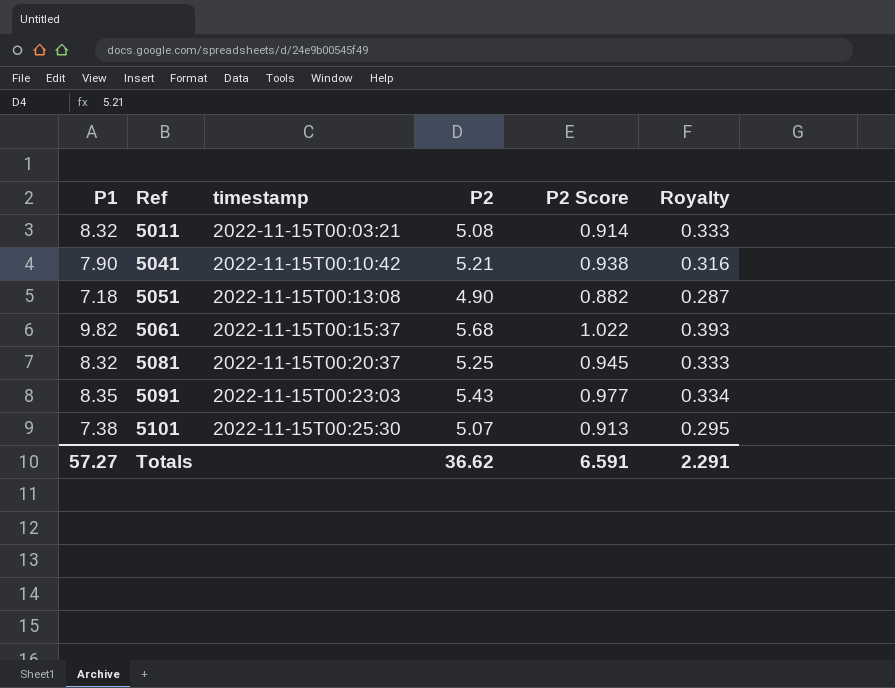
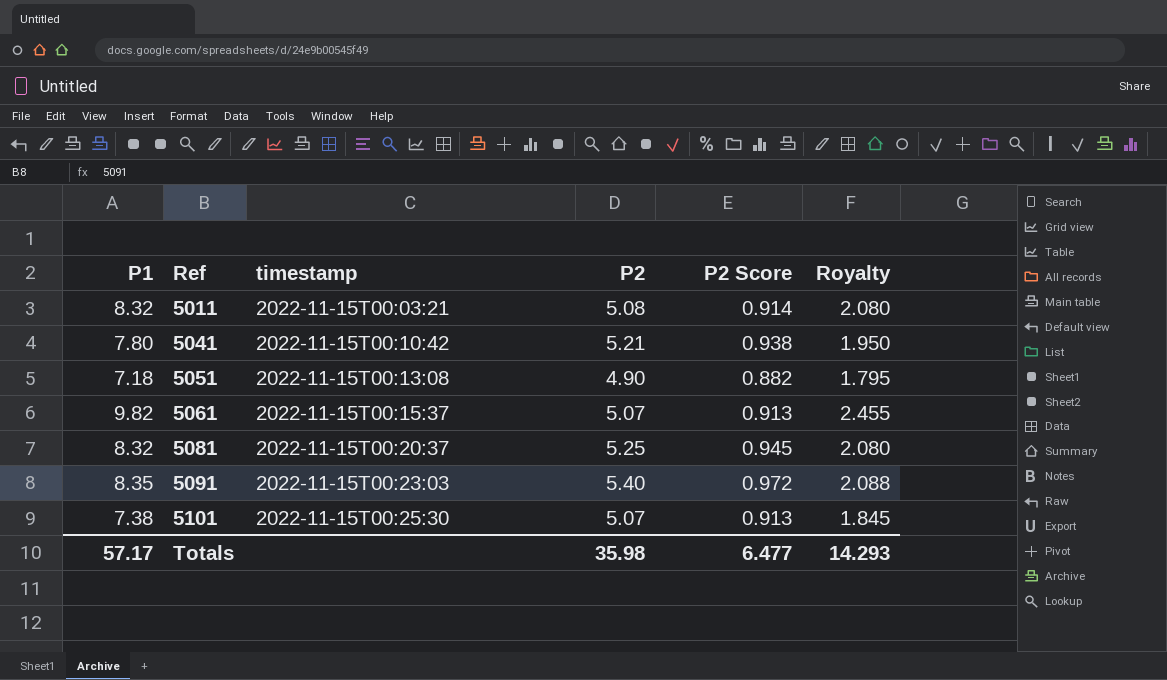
column Royalty | formula: [P1] * 0.04 -> [P1] * 0.25
5041 | P1: 7.90 -> 7.80
5061 | P2: 5.68 -> 5.07
5061 | P2 Score: 1.022 -> 0.913
5091 | P2: 5.43 -> 5.40
5091 | P2 Score: 0.977 -> 0.972
Totals | P1: 57.27 -> 57.17
Totals | P2: 36.62 -> 35.98
Totals | P2 Score: 6.591 -> 6.477
Totals | Royalty: 2.291 -> 14.293

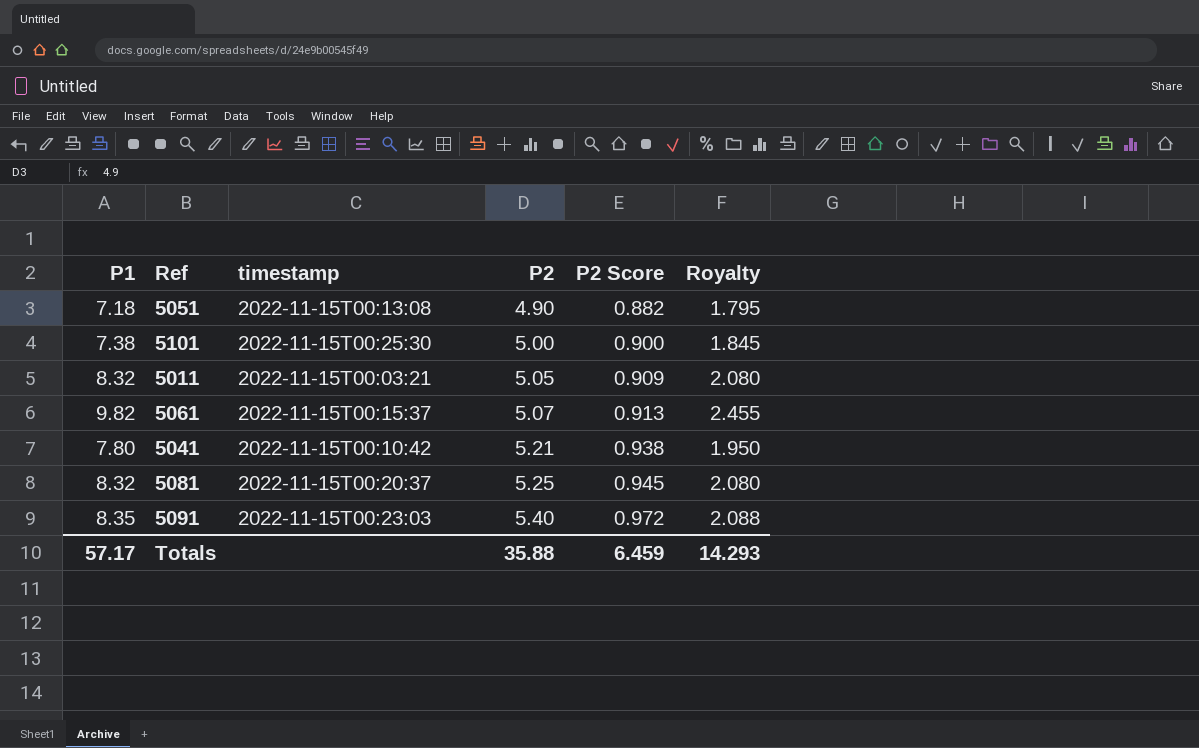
row order: Ref ascending -> P2 ascending
5101 | P2: 5.07 -> 5.00
5101 | P2 Score: 0.913 -> 0.900
5011 | P2: 5.08 -> 5.05
5011 | P2 Score: 0.914 -> 0.909
Totals | P2: 35.98 -> 35.88
Totals | P2 Score: 6.477 -> 6.459

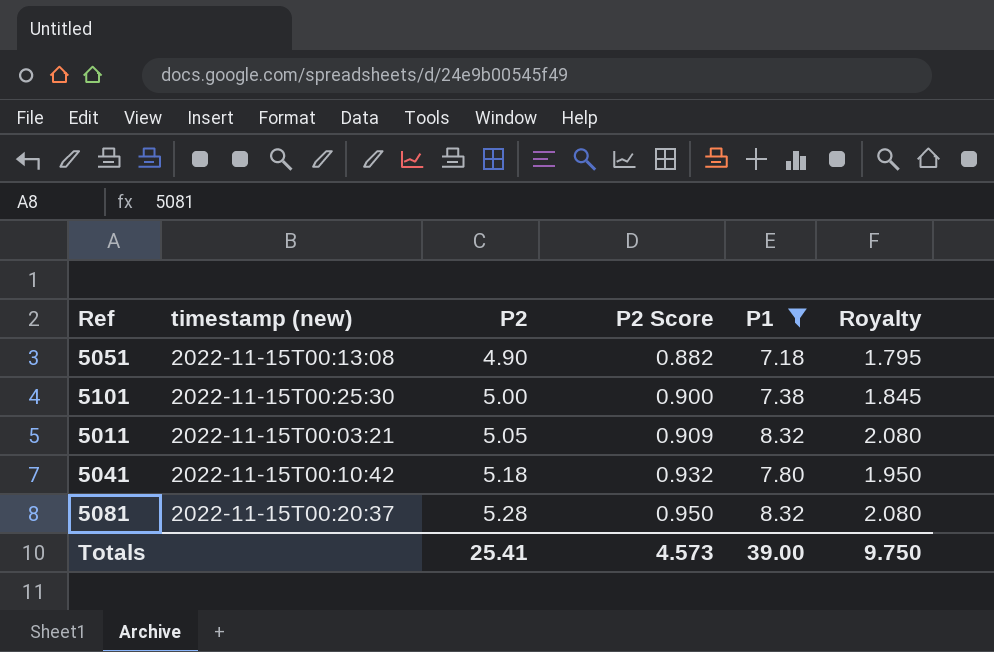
filter: none -> P1 <= 8.32
column name: timestamp -> timestamp (new)
column P1 | position: 1 -> 5
5041 | P2: 5.21 -> 5.18
5041 | P2 Score: 0.938 -> 0.932
5081 | P2: 5.25 -> 5.28
5081 | P2 Score: 0.945 -> 0.950
Totals | P2: 35.88 -> 25.41
Totals | P2 Score: 6.459 -> 4.573
Totals | P1: 57.17 -> 39.00
Totals | Royalty: 14.293 -> 9.750

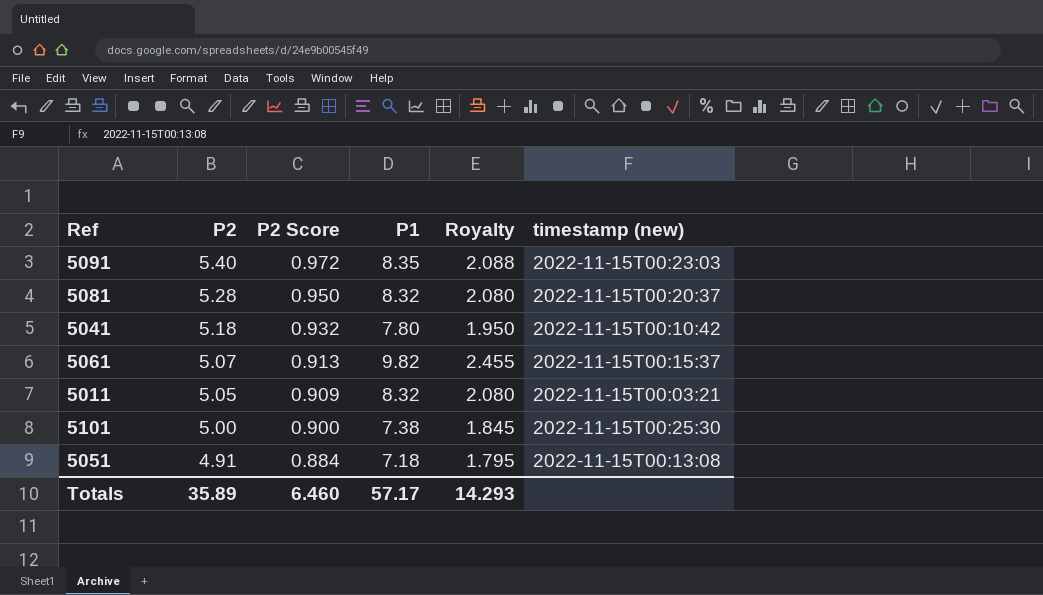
filter: P1 <= 8.32 -> none
row order: P2 ascending -> P2 descending
column timestamp (new) | position: 2 -> 6
5051 | P2: 4.90 -> 4.91
5051 | P2 Score: 0.882 -> 0.884
Totals | P2: 25.41 -> 35.89
Totals | P2 Score: 4.573 -> 6.460
Totals | P1: 39.00 -> 57.17
Totals | Royalty: 9.750 -> 14.293

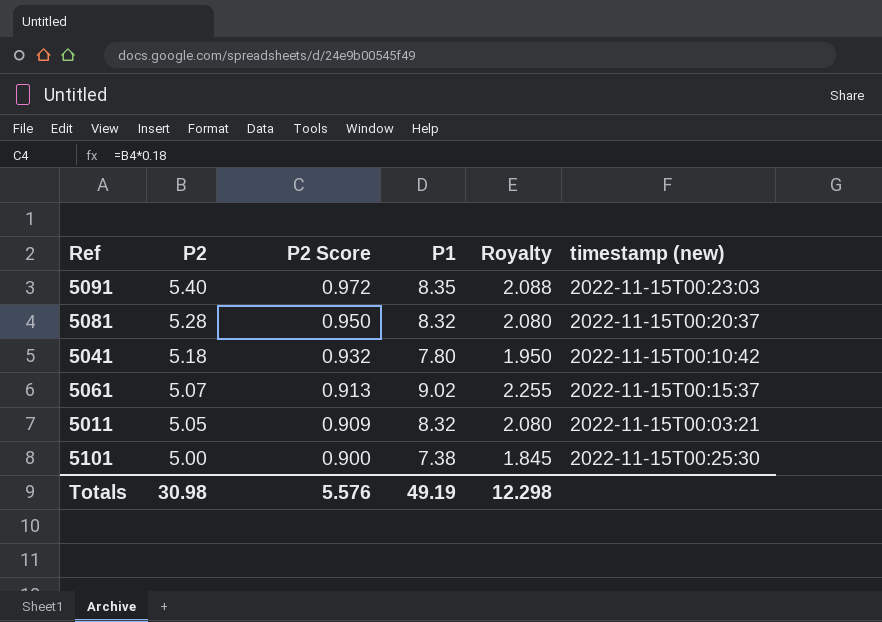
row 5051: 4.91 | 0.884 | 7.18 | 1.795 | 2022-11-15T00:13:08 -> none
5061 | P1: 9.82 -> 9.02
5061 | Royalty: 2.455 -> 2.255
Totals | P2: 35.89 -> 30.98
Totals | P2 Score: 6.460 -> 5.576
Totals | P1: 57.17 -> 49.19
Totals | Royalty: 14.293 -> 12.298

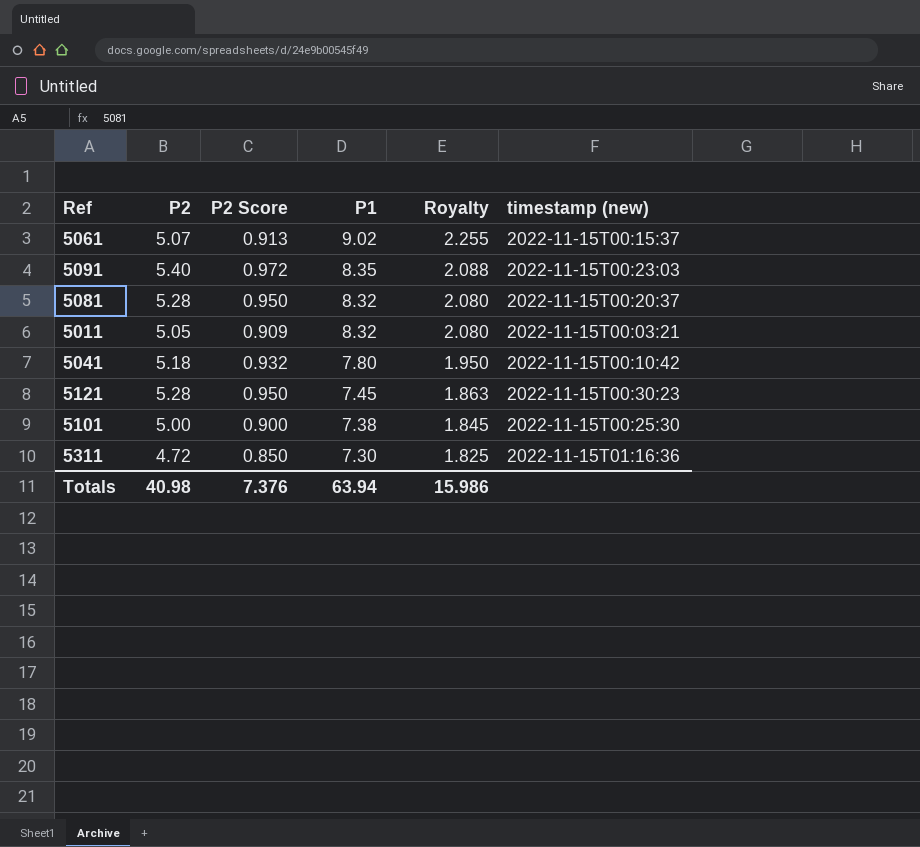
row order: P2 descending -> P1 descending
row 5121: none -> 5.28 | 0.950 | 7.45 | 1.863 | 2022-11-15T00:30:23
row 5311: none -> 4.72 | 0.850 | 7.30 | 1.825 | 2022-11-15T01:16:36
Totals | P2: 30.98 -> 40.98
Totals | P2 Score: 5.576 -> 7.376
Totals | P1: 49.19 -> 63.94
Totals | Royalty: 12.298 -> 15.986

